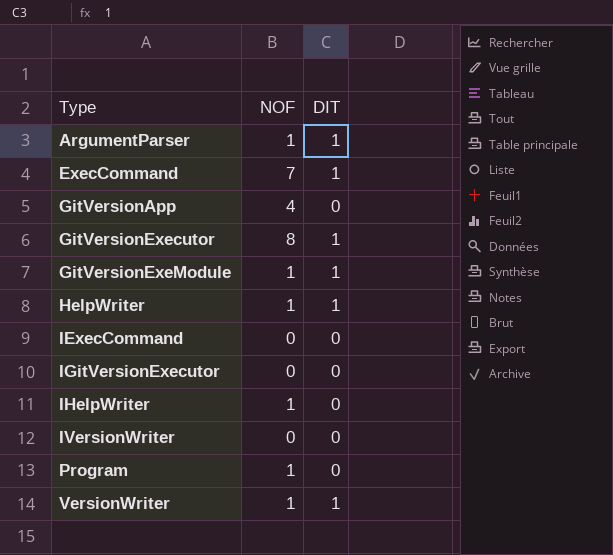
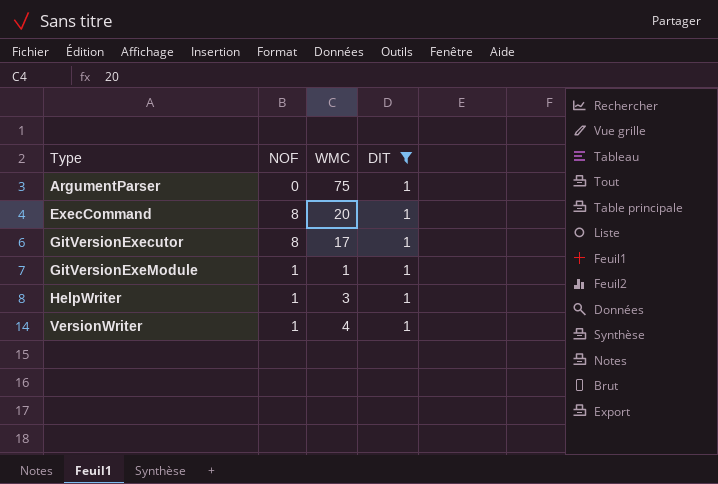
filter: none -> DIT = 1
column WMC | position: none -> 3
ArgumentParser | NOF: 1 -> 0
ExecCommand | NOF: 7 -> 8

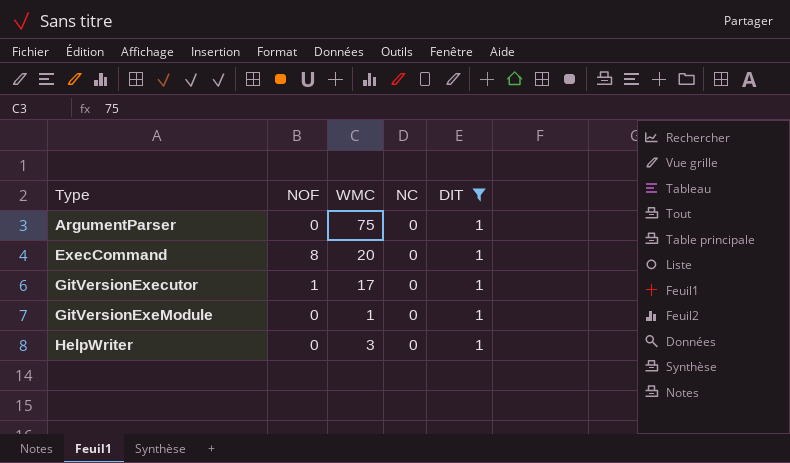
column NC | position: none -> 4
row VersionWriter: 1 | 4 | 1 -> none
GitVersionExecutor | NOF: 8 -> 1
GitVersionExeModule | NOF: 1 -> 0
HelpWriter | NOF: 1 -> 0

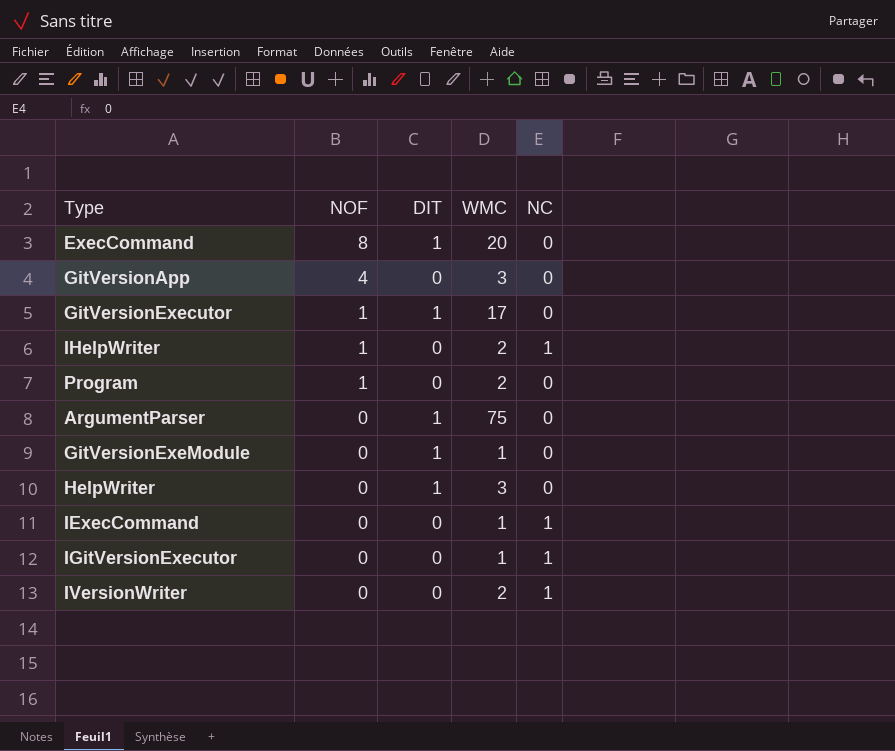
filter: DIT = 1 -> none
row order: Type ascending -> NOF descending
column DIT | position: 5 -> 3

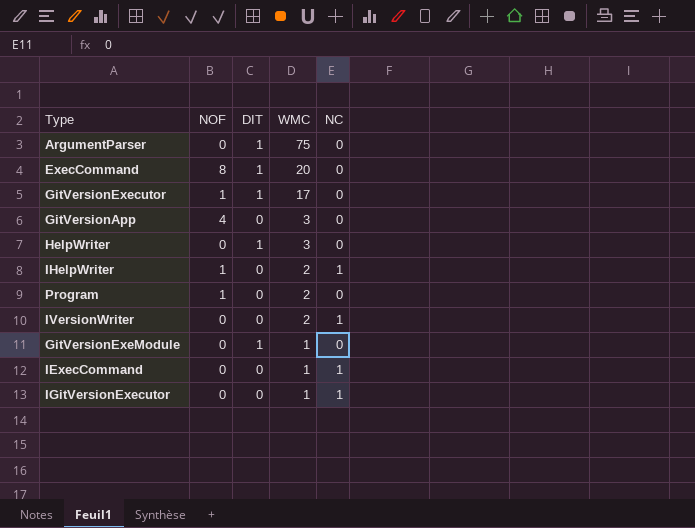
row order: NOF descending -> WMC descending

